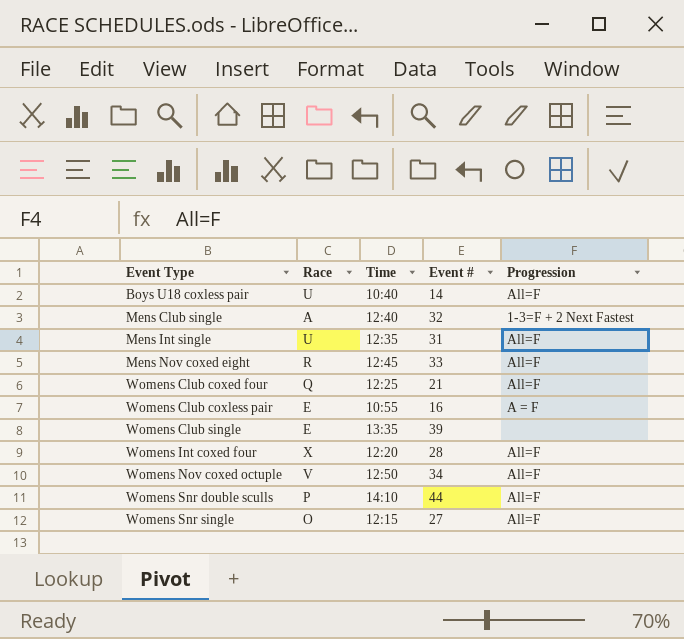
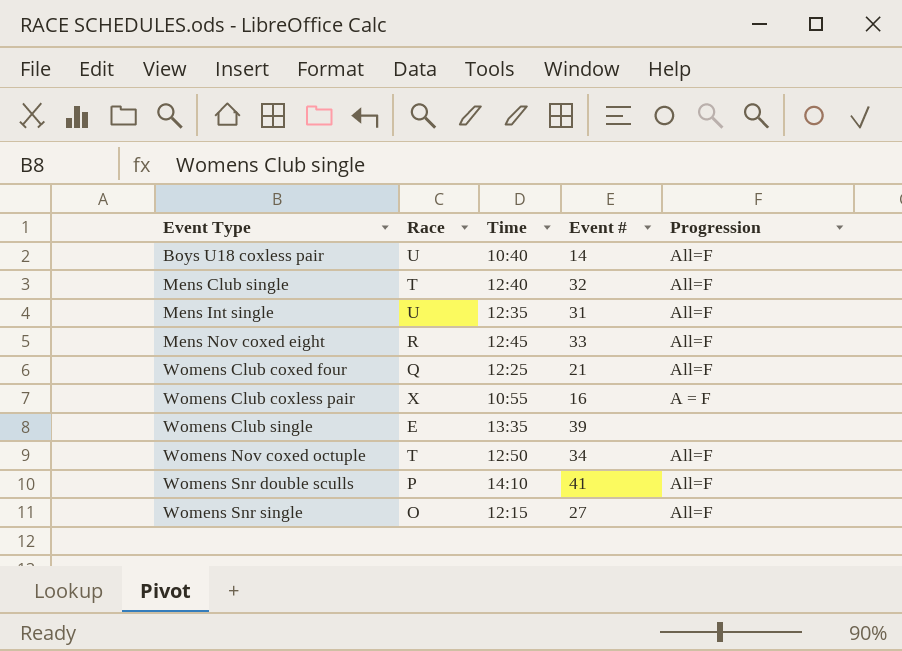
row Womens Int coxed four: X | 12:20 | 28 | All=F -> none
Mens Club single | Race: A -> T
Mens Club single | Progression: 1-3=F + 2 Next Fastest -> All=F
Womens Club coxless pair | Race: E -> X
Womens Nov coxed octuple | Race: V -> T
Womens Snr double sculls | Event #: 44 -> 41

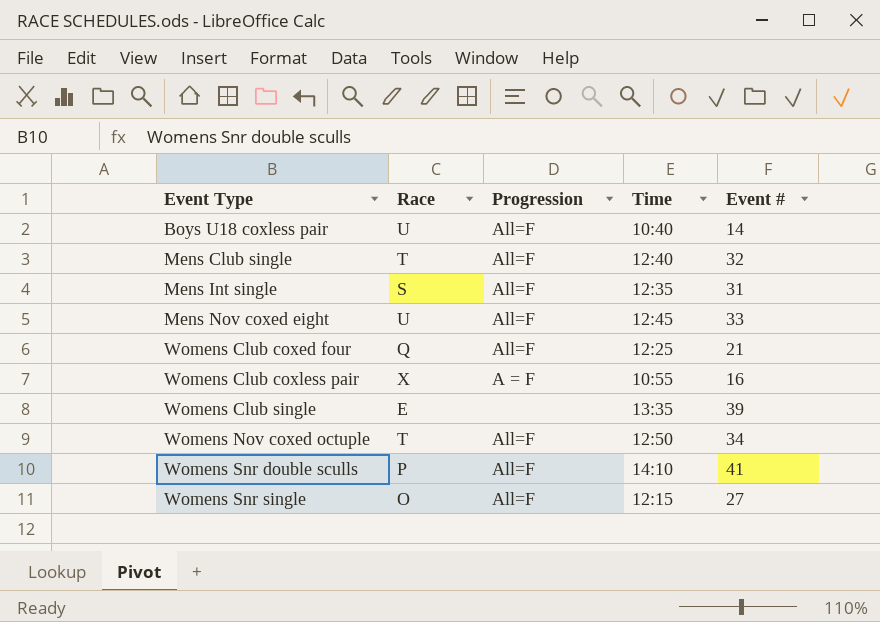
column Progression | position: 5 -> 3
Mens Int single | Race: U -> S
Mens Nov coxed eight | Race: R -> U

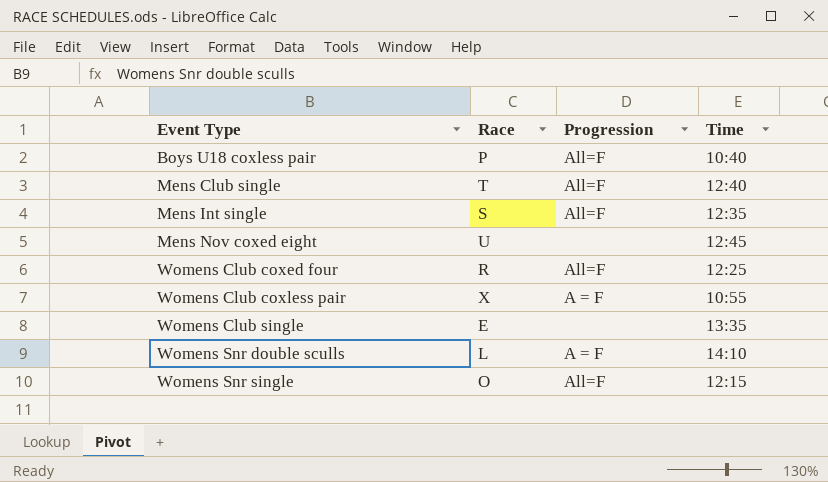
column Event # | position: 5 -> none
row Womens Nov coxed octuple: T | All=F | 12:50 | 34 -> none
Boys U18 coxless pair | Race: U -> P
Mens Nov coxed eight | Progression: All=F -> none
Womens Club coxed four | Race: Q -> R
Womens Snr double sculls | Race: P -> L
Womens Snr double sculls | Progression: All=F -> A = F

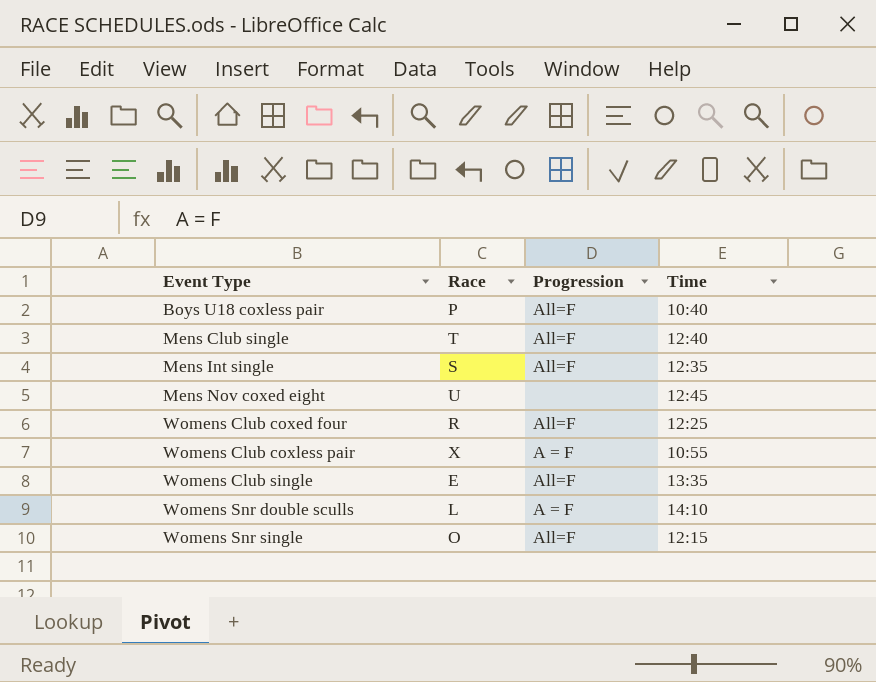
Womens Club single | Progression: none -> All=F

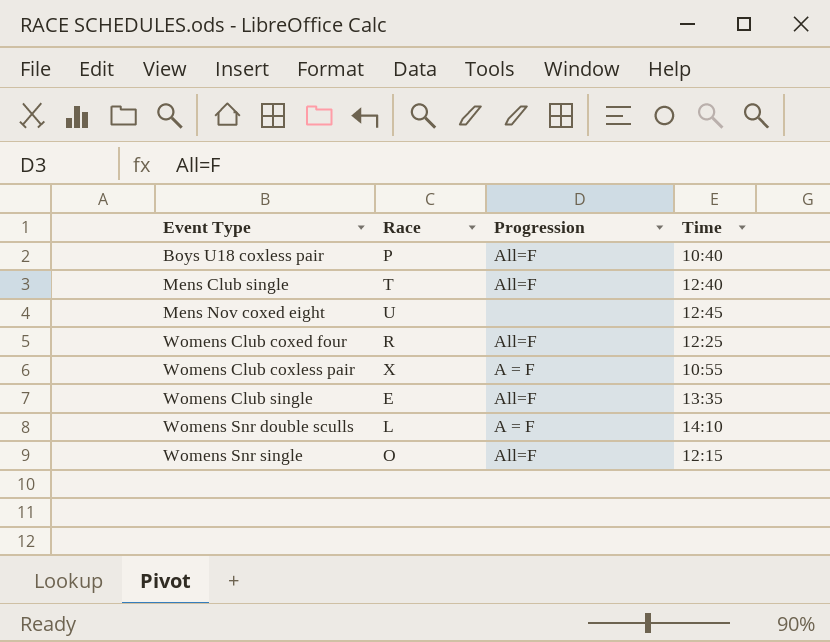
row Mens Int single: S | All=F | 12:35 -> none

